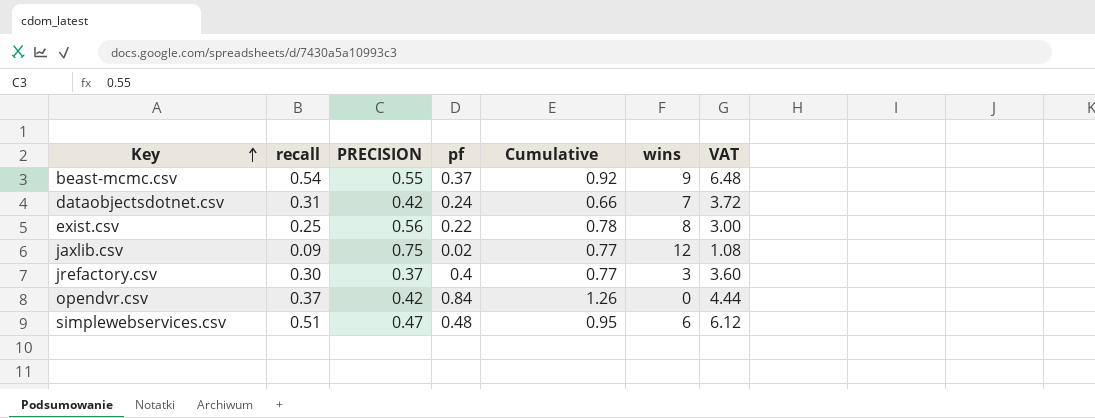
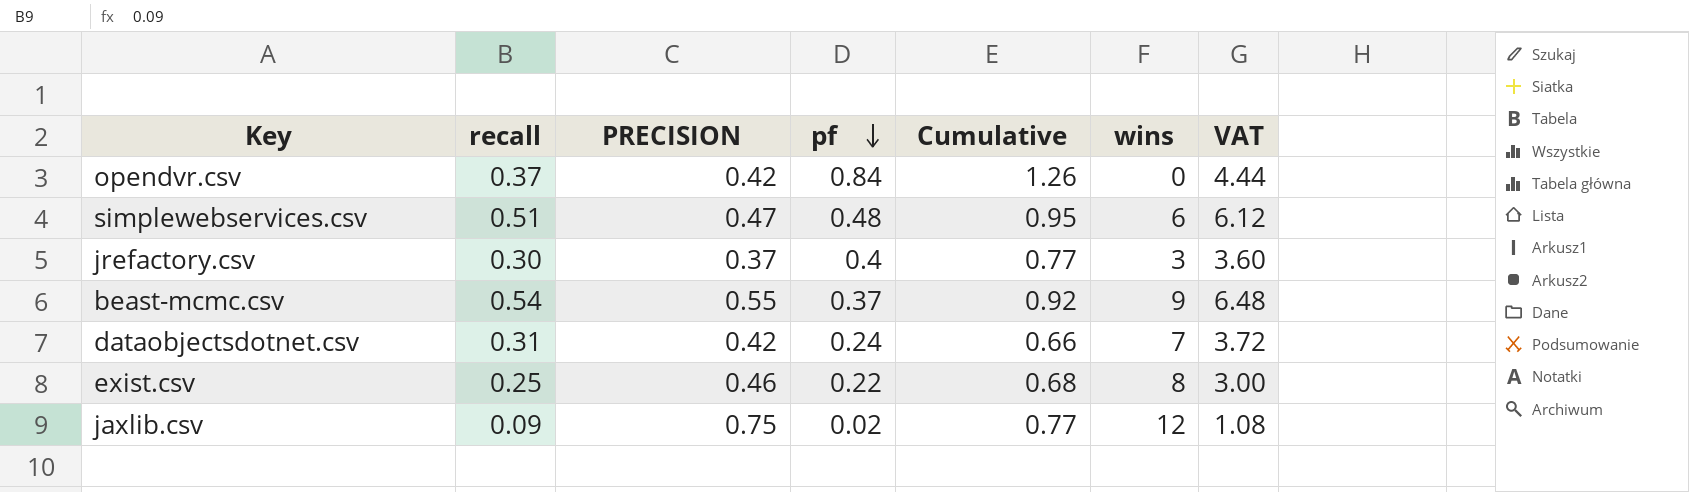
row order: Key ascending -> pf descending
exist.csv | PRECISION: 0.56 -> 0.46
exist.csv | Cumulative: 0.78 -> 0.68

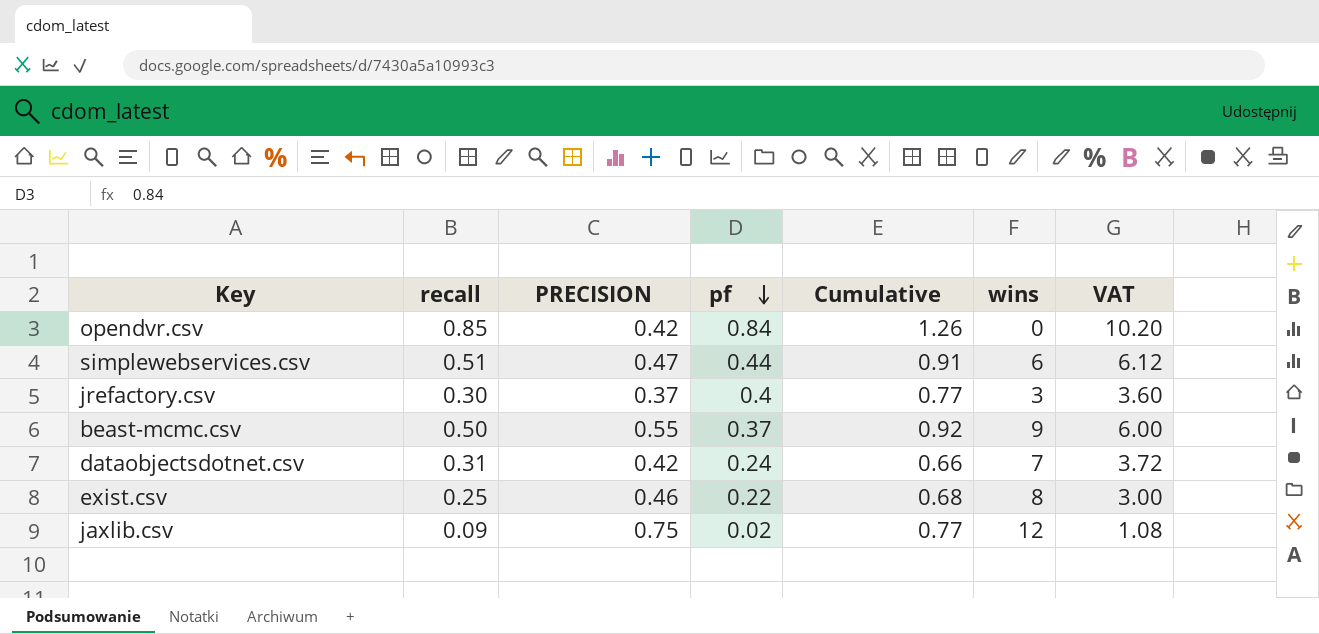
opendvr.csv | recall: 0.37 -> 0.85
opendvr.csv | VAT: 4.44 -> 10.20
simplewebservices.csv | pf: 0.48 -> 0.44
simplewebservices.csv | Cumulative: 0.95 -> 0.91
beast-mcmc.csv | recall: 0.54 -> 0.50
beast-mcmc.csv | VAT: 6.48 -> 6.00

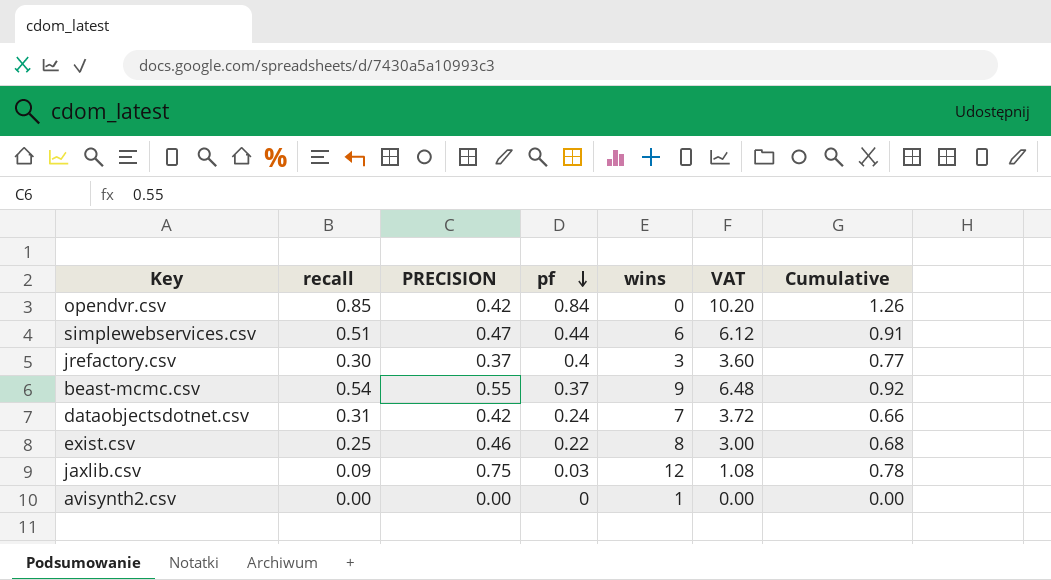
column Cumulative | position: 5 -> 7
beast-mcmc.csv | recall: 0.50 -> 0.54
beast-mcmc.csv | VAT: 6.00 -> 6.48
jaxlib.csv | pf: 0.02 -> 0.03
jaxlib.csv | Cumulative: 0.77 -> 0.78
row avisynth2.csv: none -> 0.00 | 0.00 | 0 | 1 | 0.00 | 0.00

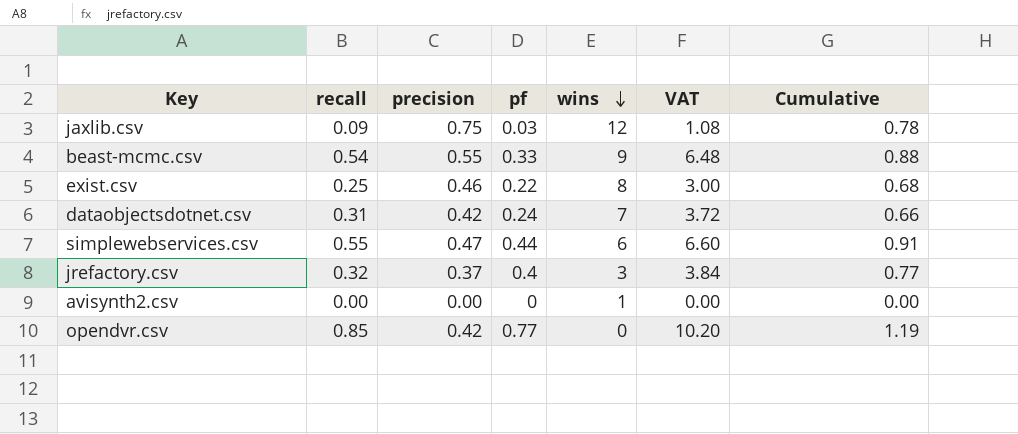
row order: pf descending -> wins descending
column name: PRECISION -> precision
beast-mcmc.csv | pf: 0.37 -> 0.33
beast-mcmc.csv | Cumulative: 0.92 -> 0.88
simplewebservices.csv | recall: 0.51 -> 0.55
simplewebservices.csv | VAT: 6.12 -> 6.60
jrefactory.csv | recall: 0.30 -> 0.32
jrefactory.csv | VAT: 3.60 -> 3.84
opendvr.csv | pf: 0.84 -> 0.77
opendvr.csv | Cumulative: 1.26 -> 1.19

